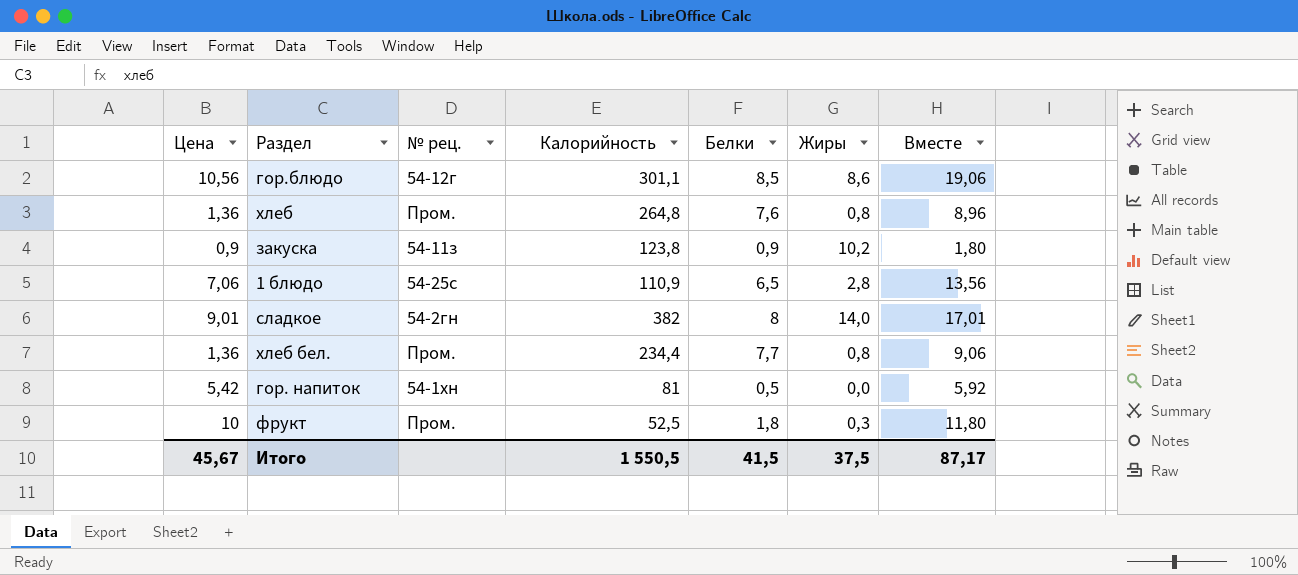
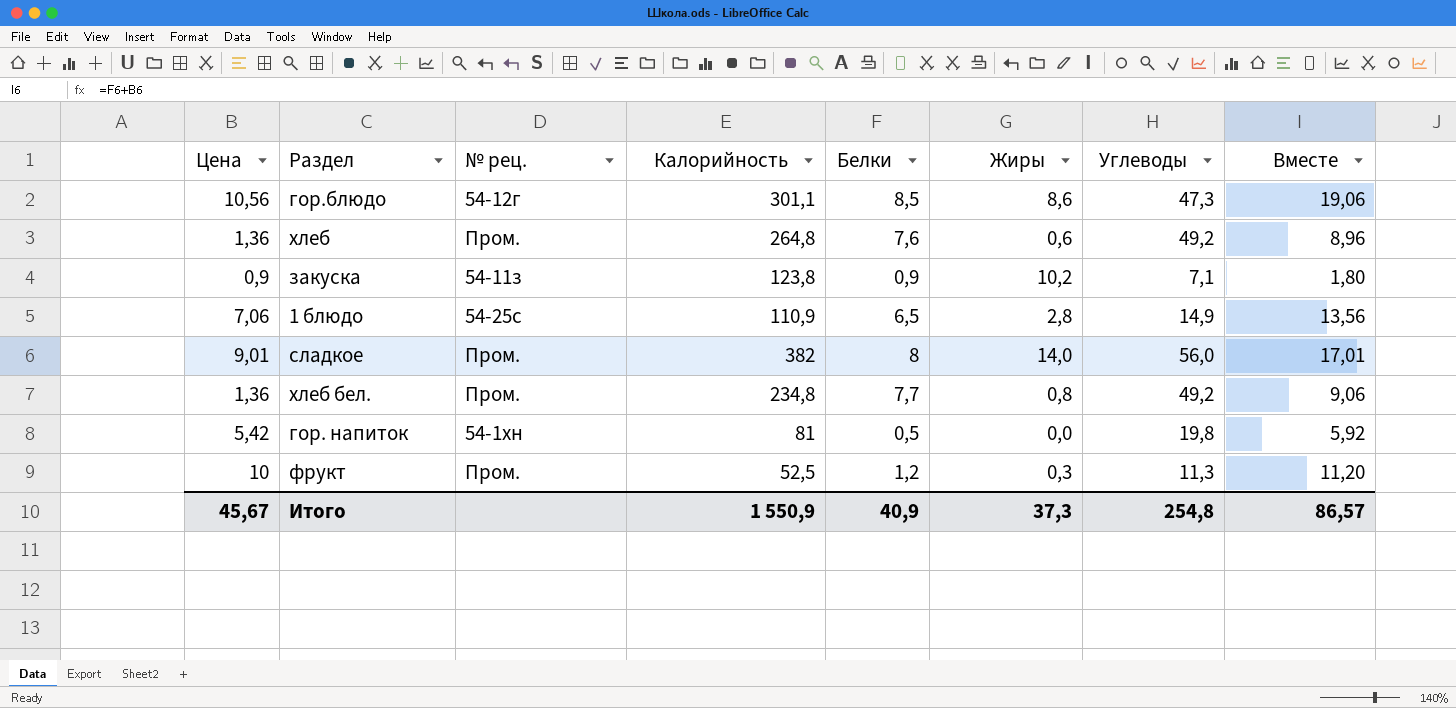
column Углеводы | position: none -> 7
хлеб | Жиры: 0,8 -> 0,6
сладкое | № рец.: 54-2гн -> Пром.
хлеб бел. | Калорийность: 234,4 -> 234,8
фрукт | Белки: 1,8 -> 1,2
фрукт | Вместе: 11,80 -> 11,20
Итого | Калорийность: 1 550,5 -> 1 550,9
Итого | Белки: 41,5 -> 40,9
Итого | Жиры: 37,5 -> 37,3
Итого | Вместе: 87,17 -> 86,57

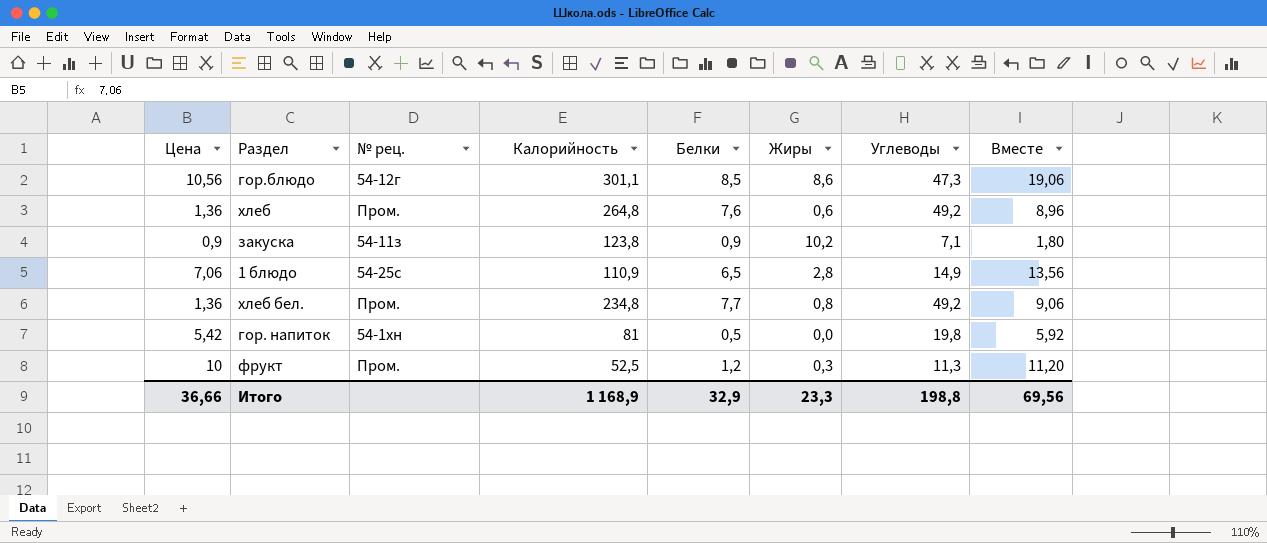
row сладкое: 9,01 | Пром. | 382 | 8 | 14,0 | 56,0 | 17,01 -> none
Итого | Цена: 45,67 -> 36,66
Итого | Калорийность: 1 550,9 -> 1 168,9
Итого | Белки: 40,9 -> 32,9
Итого | Жиры: 37,3 -> 23,3
Итого | Углеводы: 254,8 -> 198,8
Итого | Вместе: 86,57 -> 69,56

